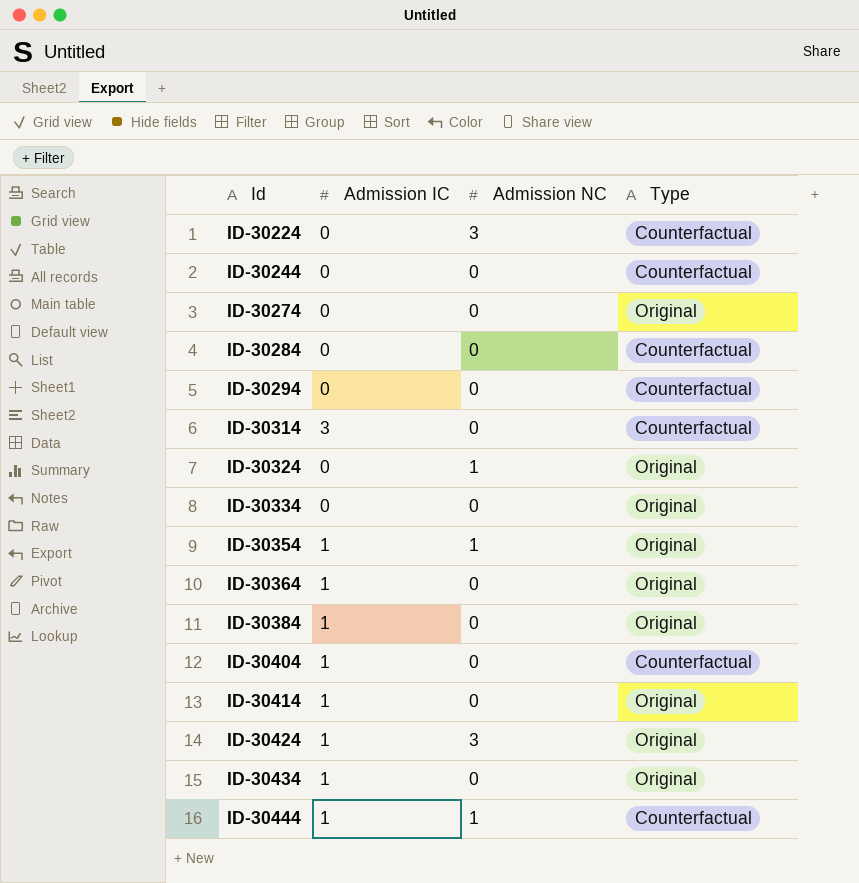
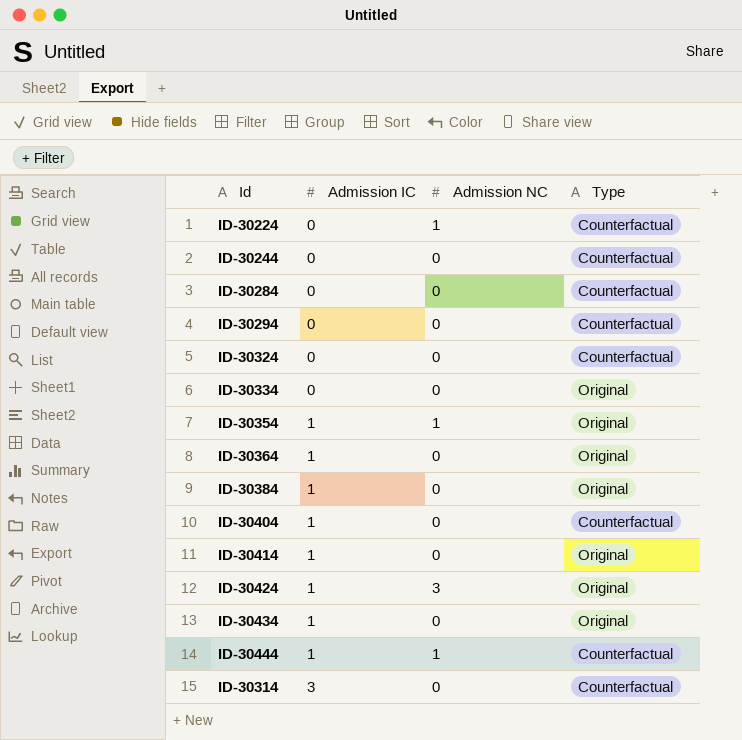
row order: Id ascending -> Admission IC ascending
row ID-30274: 0 | 0 | Original -> none
ID-30224 | Admission NC: 3 -> 1
ID-30324 | Admission NC: 1 -> 0
ID-30324 | Type: Original -> Counterfactual

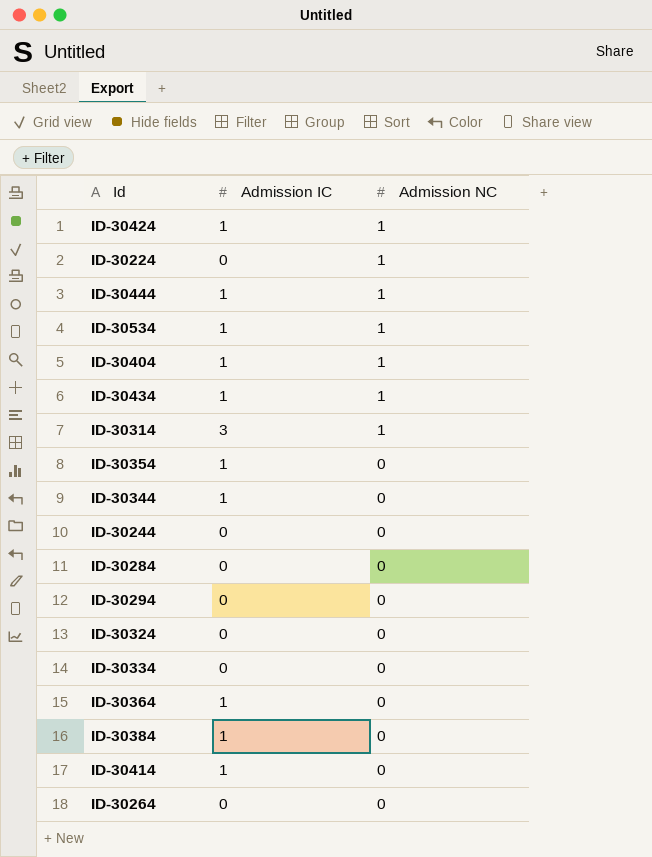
row order: Admission IC ascending -> Admission NC descending
column Type | position: 4 -> none
ID-30424 | Admission NC: 3 -> 1
row ID-30534: none -> 1 | 1
ID-30404 | Admission NC: 0 -> 1
ID-30434 | Admission NC: 0 -> 1
ID-30314 | Admission NC: 0 -> 1
ID-30354 | Admission NC: 1 -> 0
row ID-30344: none -> 1 | 0
row ID-30264: none -> 0 | 0

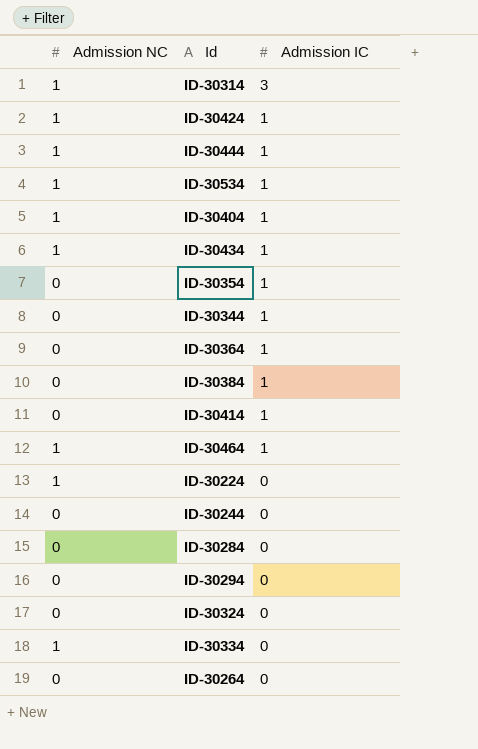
row order: Admission NC descending -> Admission IC descending
column Admission NC | position: 3 -> 1
row ID-30464: none -> 1 | 1
ID-30334 | Admission NC: 0 -> 1

